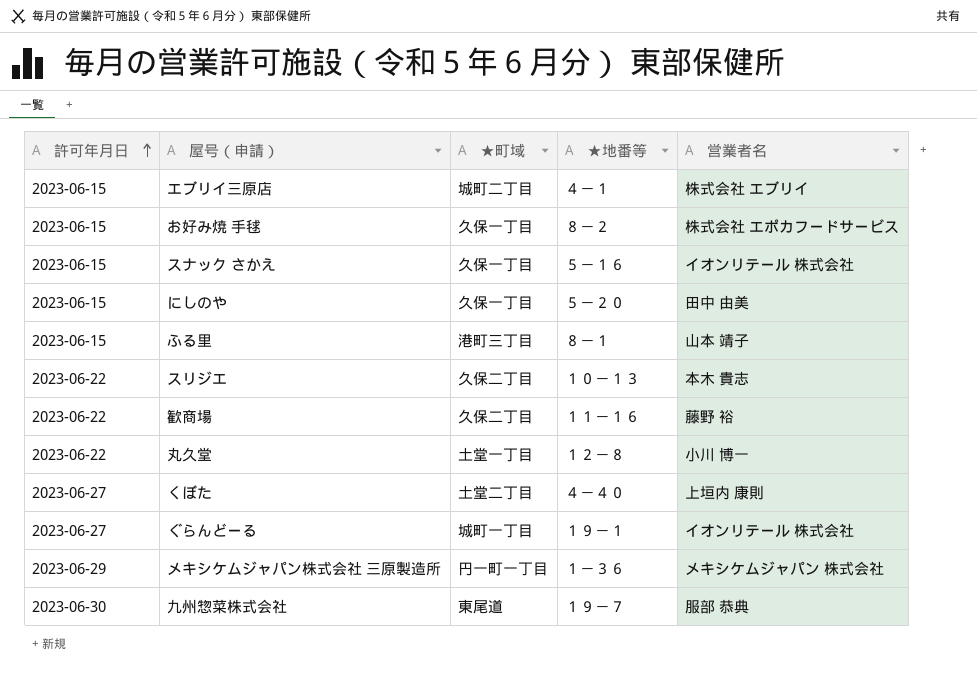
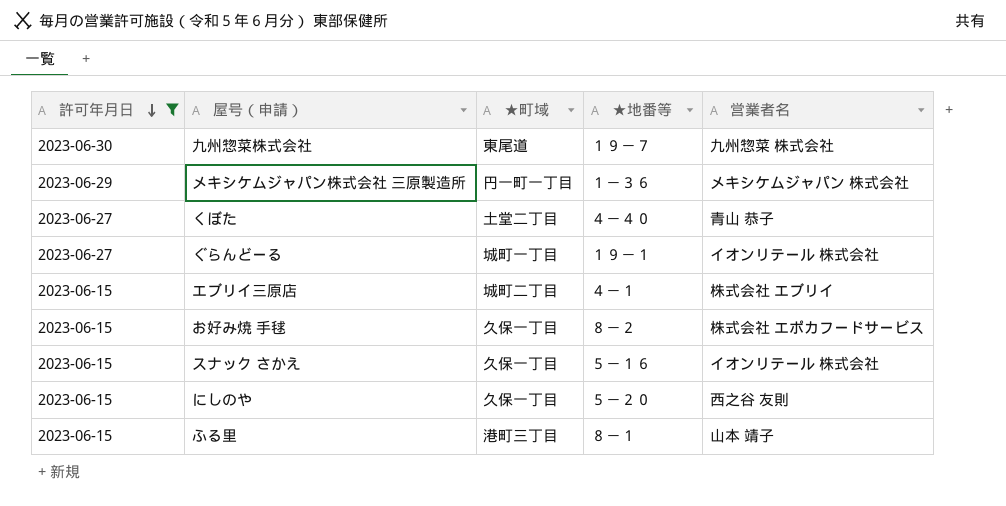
filter: none -> 許可年月日 != 2023-06-22
row order: 許可年月日 ascending -> 許可年月日 descending
九州惣菜株式会社 | 営業者名: 服部 恭典 -> 九州惣菜 株式会社
くぼた | 営業者名: 上垣内 康則 -> 青山 恭子
にしのや | 営業者名: 田中 由美 -> 西之谷 友則

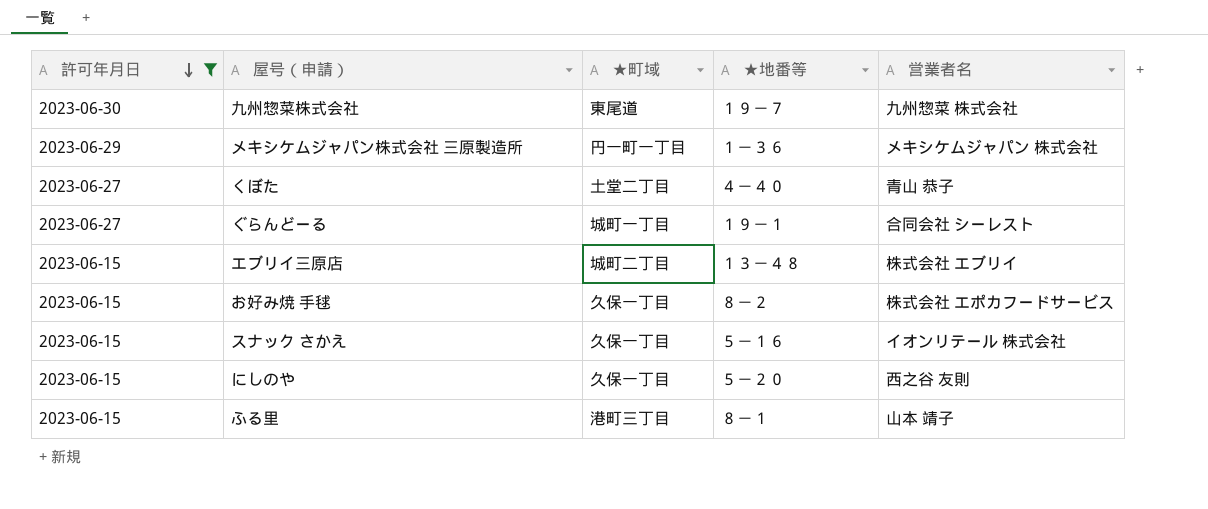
ぐらんどーる | 営業者名: イオンリテール 株式会社 -> 合同会社 シーレスト
エブリイ三原店 | ★地番等: ４－１ -> １３－４８

